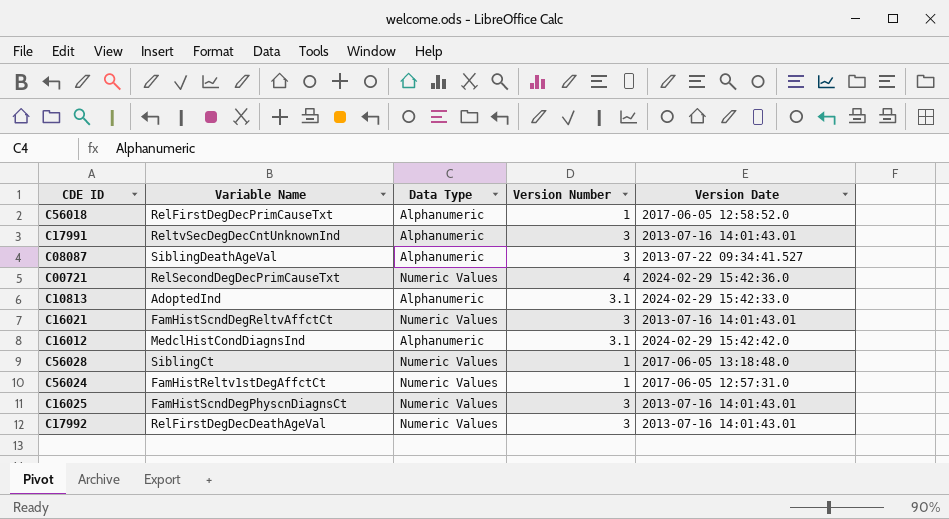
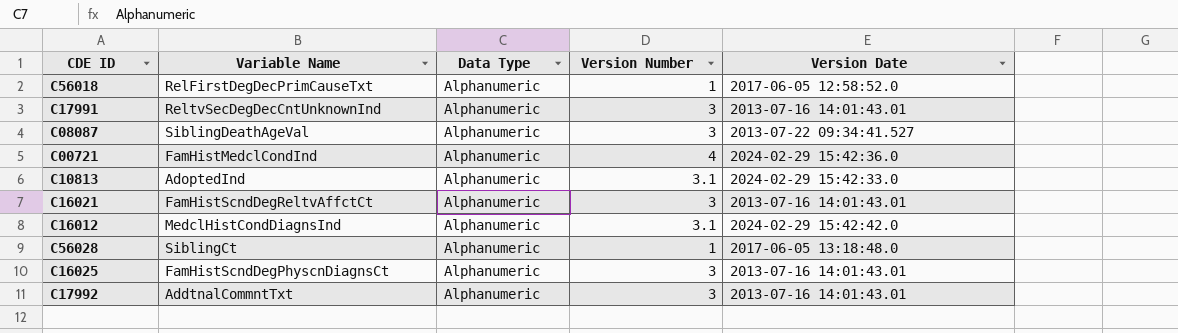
row C56024: FamHistReltv1stDegAffctCt | Numeric Values | 1 | 2017-06-05 12:57:31.0 -> none
C00721 | Variable Name: RelSecondDegDecPrimCauseTxt -> FamHistMedclCondInd
C00721 | Data Type: Numeric Values -> Alphanumeric
C16021 | Data Type: Numeric Values -> Alphanumeric
C56028 | Data Type: Numeric Values -> Alphanumeric
C16025 | Data Type: Numeric Values -> Alphanumeric
C17992 | Variable Name: RelFirstDegDecDeathAgeVal -> AddtnalCommntTxt
C17992 | Data Type: Numeric Values -> Alphanumeric

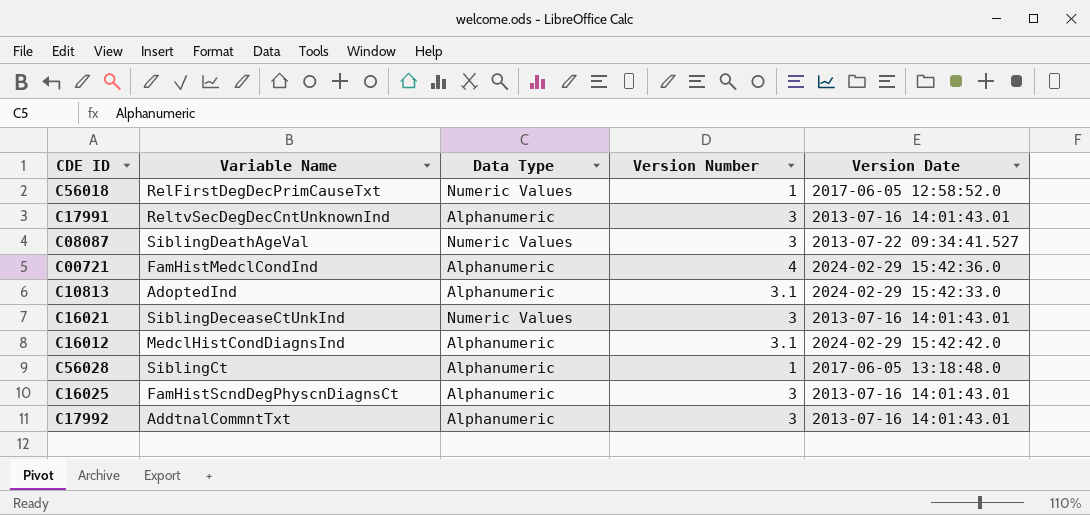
C56018 | Data Type: Alphanumeric -> Numeric Values
C08087 | Data Type: Alphanumeric -> Numeric Values
C16021 | Variable Name: FamHistScndDegReltvAffctCt -> SiblingDeceaseCtUnkInd
C16021 | Data Type: Alphanumeric -> Numeric Values

